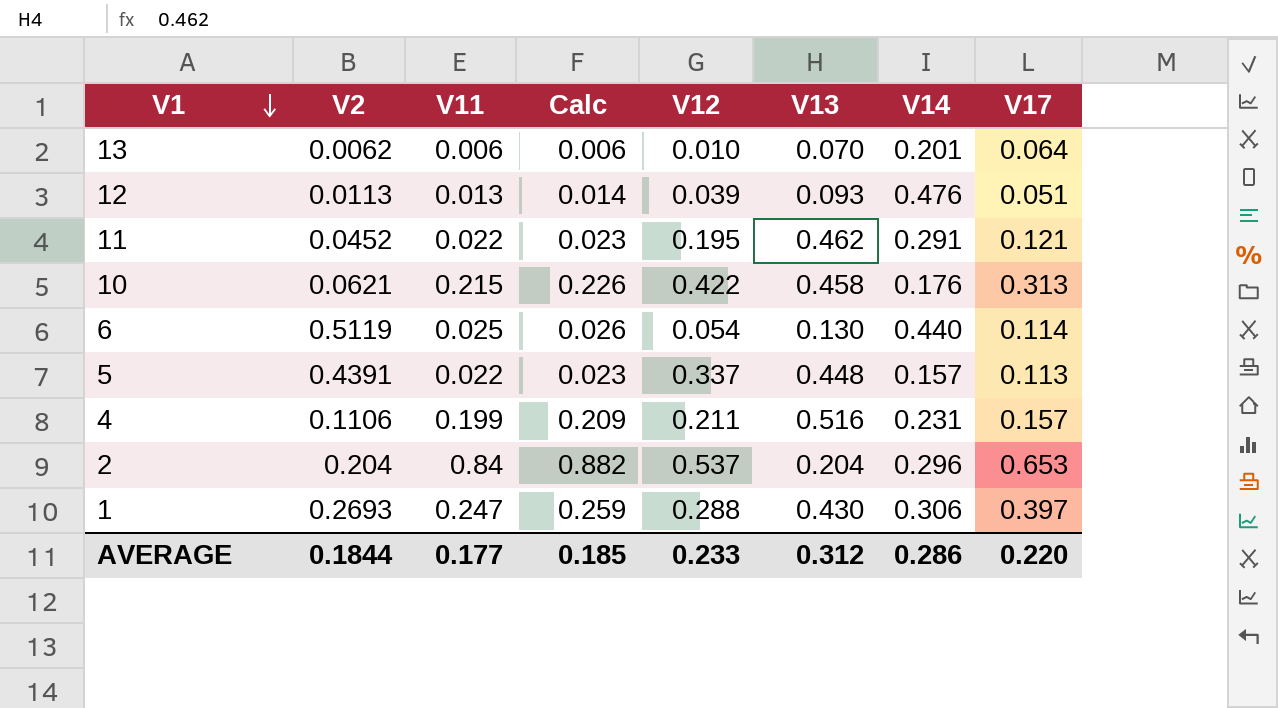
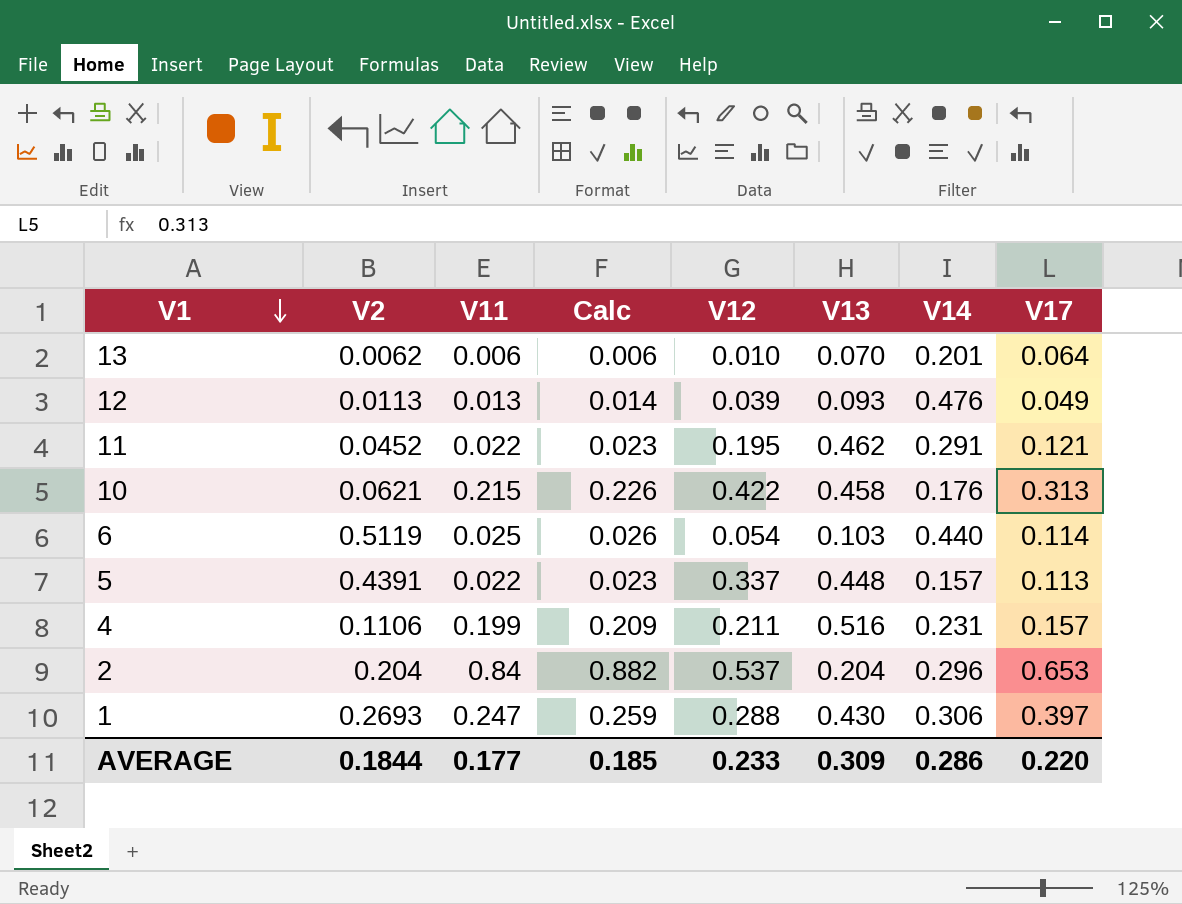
12 | V17: 0.051 -> 0.049
6 | V13: 0.130 -> 0.103
AVERAGE | V13: 0.312 -> 0.309

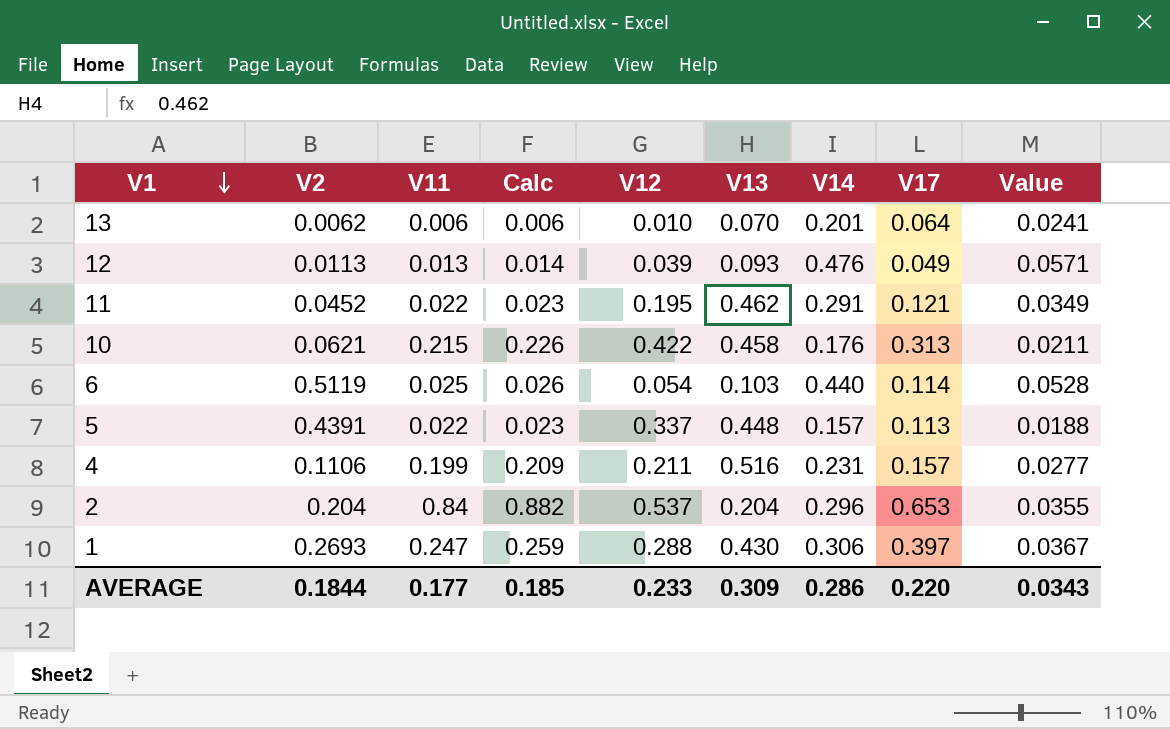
column Value | formula: none -> [V14] * 0.12

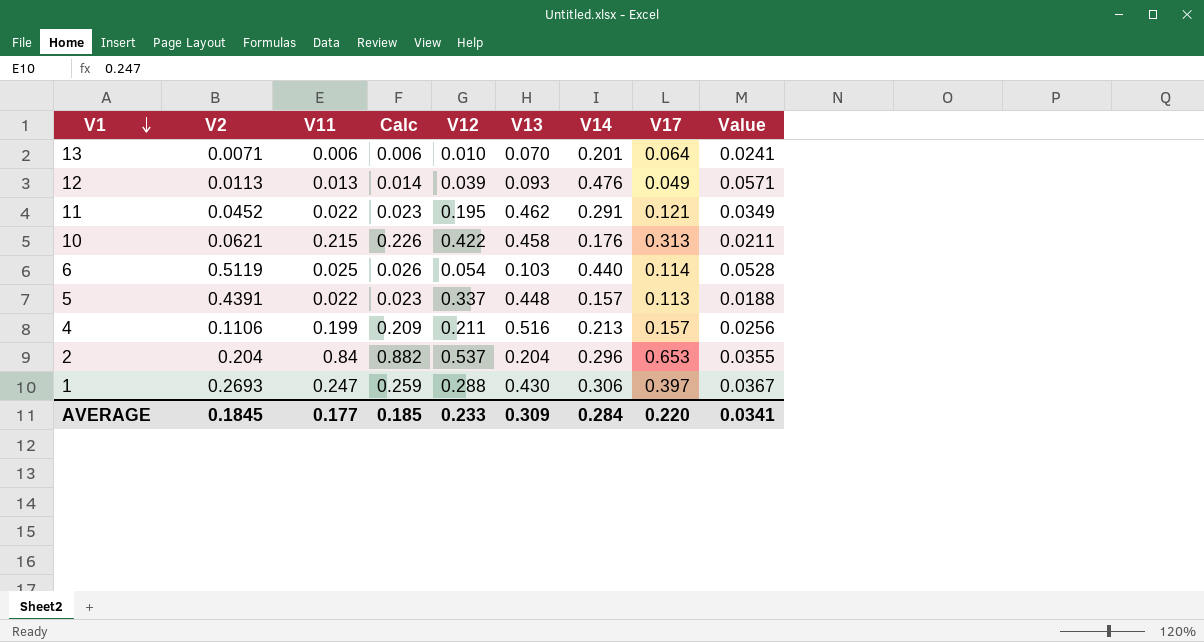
13 | V2: 0.0062 -> 0.0071
4 | V14: 0.231 -> 0.213
4 | Value: 0.0277 -> 0.0256
AVERAGE | V2: 0.1844 -> 0.1845
AVERAGE | V14: 0.286 -> 0.284
AVERAGE | Value: 0.0343 -> 0.0341

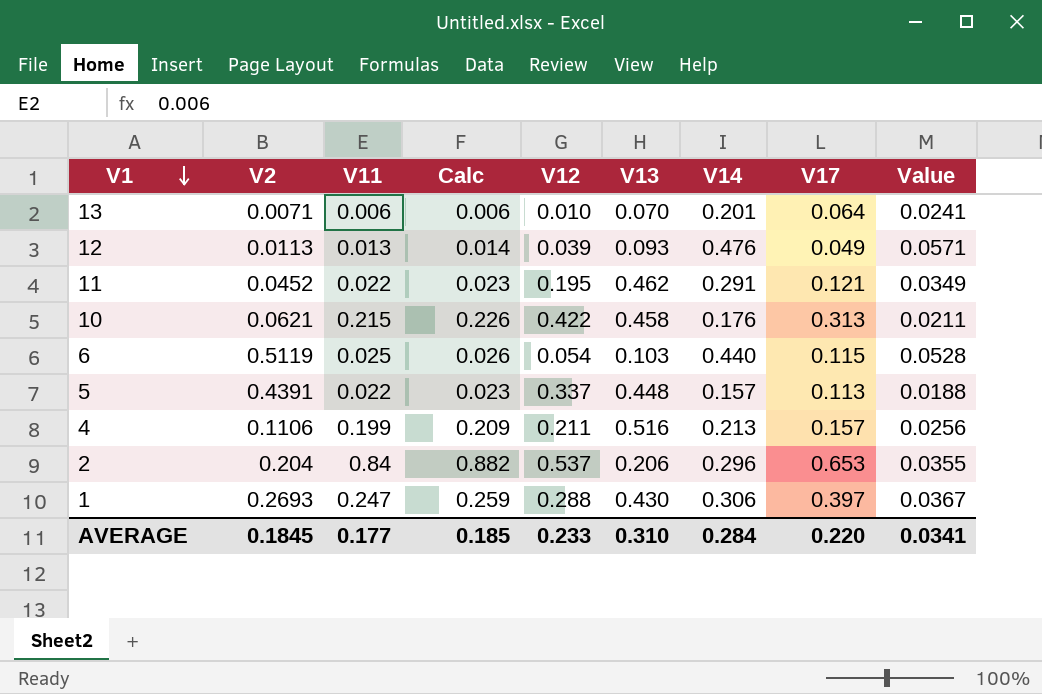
6 | V17: 0.114 -> 0.115
2 | V13: 0.204 -> 0.206
AVERAGE | V13: 0.309 -> 0.310

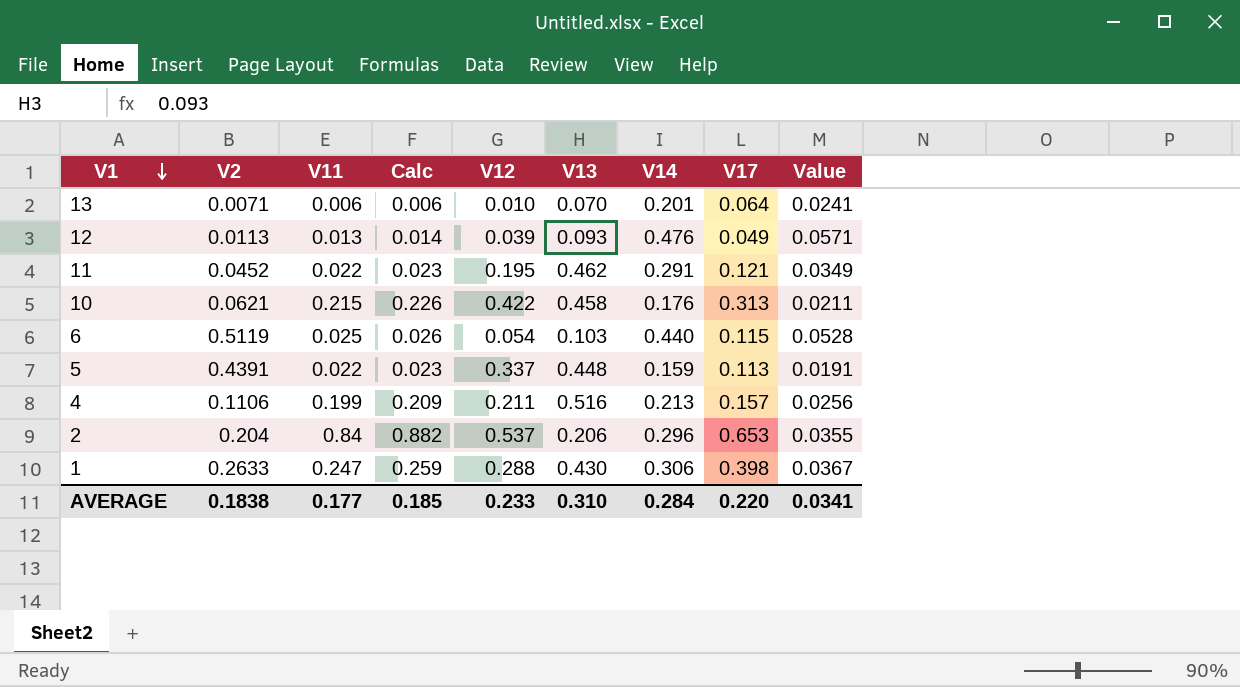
5 | V14: 0.157 -> 0.159
5 | Value: 0.0188 -> 0.0191
1 | V2: 0.2693 -> 0.2633
1 | V17: 0.397 -> 0.398
AVERAGE | V2: 0.1845 -> 0.1838

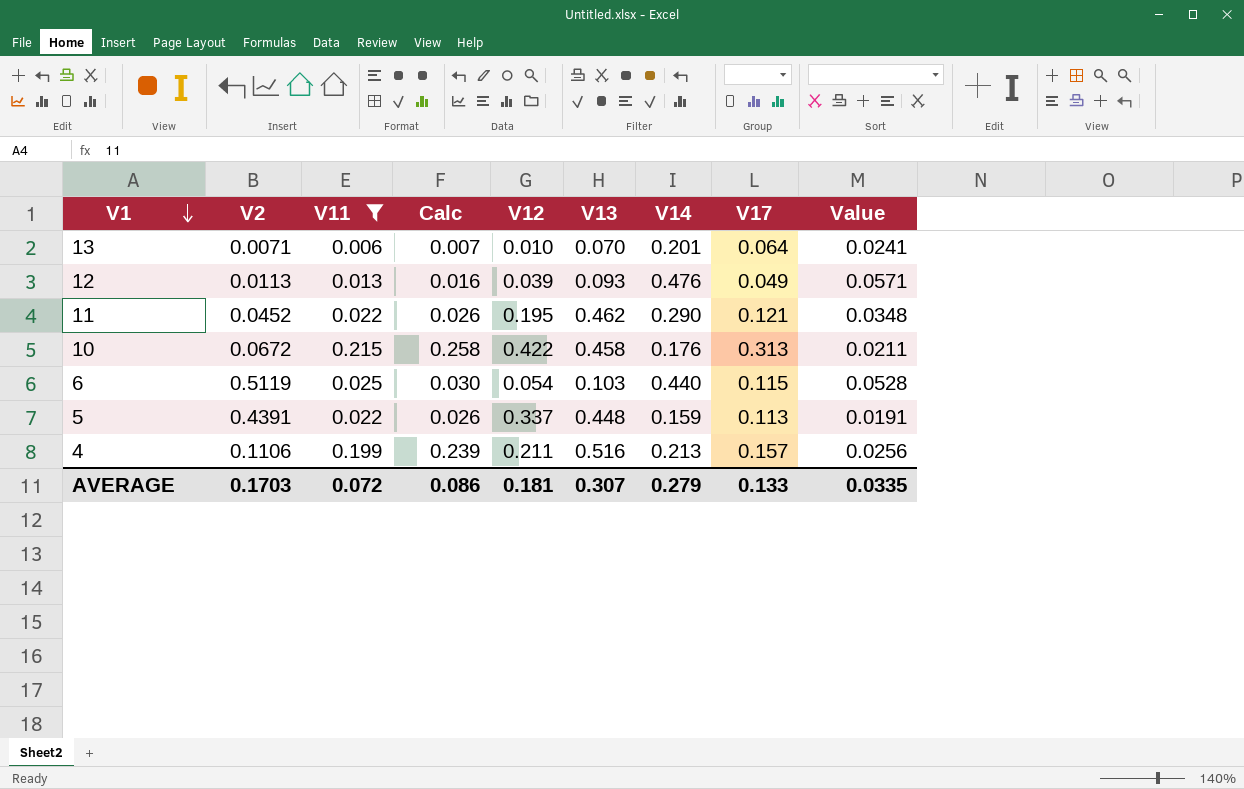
filter: none -> V11 <= 0.215
column Calc | formula: [V11] * 1.05 -> [V11] * 1.2
11 | V14: 0.291 -> 0.290
11 | Value: 0.0349 -> 0.0348
10 | V2: 0.0621 -> 0.0672
AVERAGE | V2: 0.1838 -> 0.1703
AVERAGE | V11: 0.177 -> 0.072
AVERAGE | Calc: 0.185 -> 0.086
AVERAGE | V12: 0.233 -> 0.181
AVERAGE | V13: 0.310 -> 0.307
AVERAGE | V14: 0.284 -> 0.279
AVERAGE | V17: 0.220 -> 0.133
AVERAGE | Value: 0.0341 -> 0.0335

